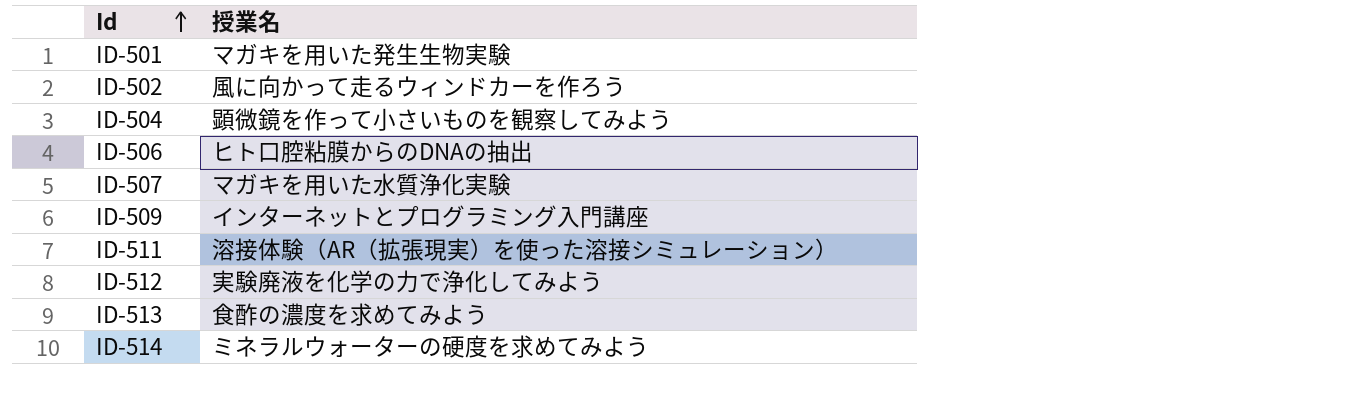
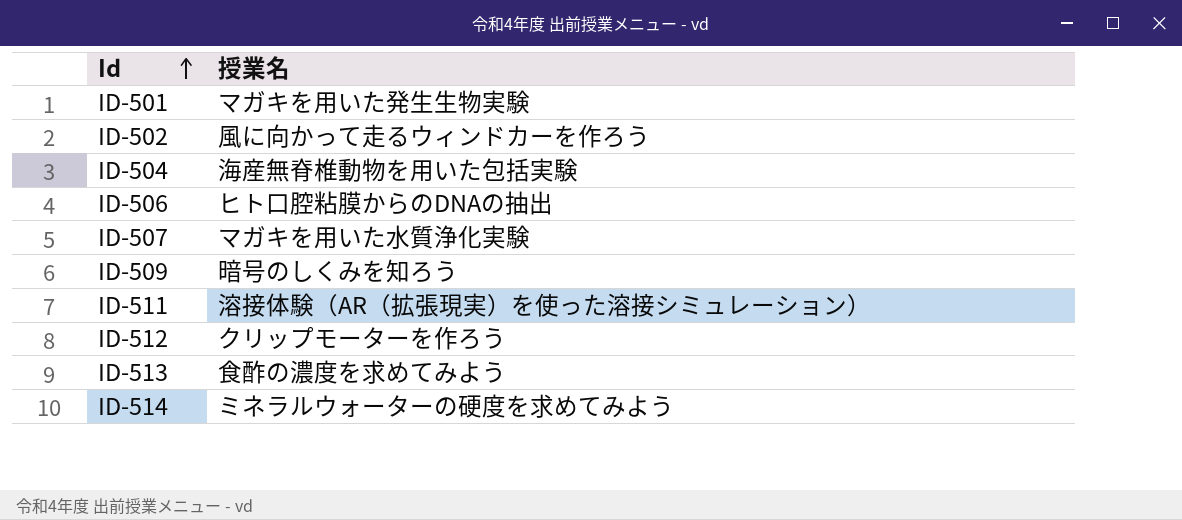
ID-504 | 授業名: 顕微鏡を作って小さいものを観察してみよう -> 海産無脊椎動物を用いた包括実験
ID-509 | 授業名: インターネットとプログラミング入門講座 -> 暗号のしくみを知ろう
ID-512 | 授業名: 実験廃液を化学の力で浄化してみよう -> クリップモーターを作ろう

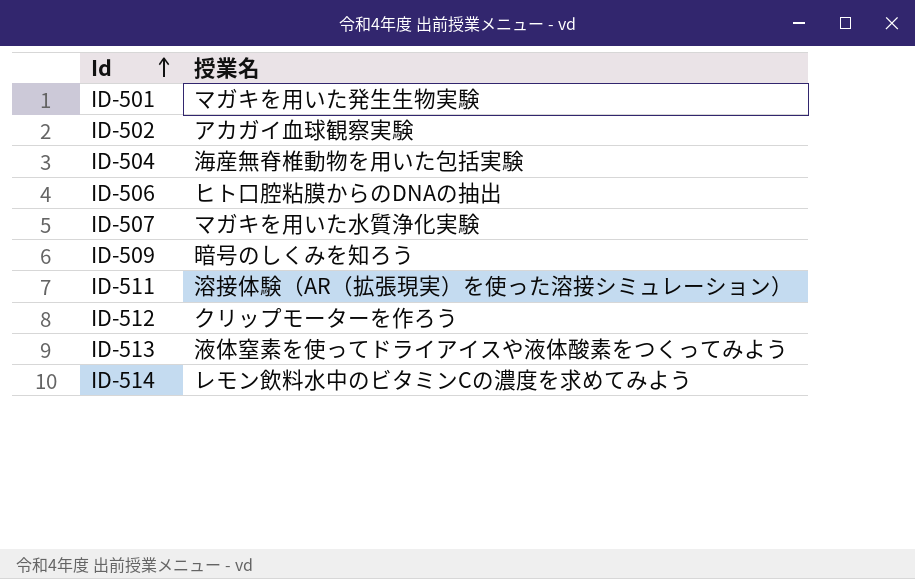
ID-502 | 授業名: 風に向かって走るウィンドカーを作ろう -> アカガイ血球観察実験
ID-513 | 授業名: 食酢の濃度を求めてみよう -> 液体窒素を使ってドライアイスや液体酸素をつくってみよう
ID-514 | 授業名: ミネラルウォーターの硬度を求めてみよう -> レモン飲料水中のビタミンCの濃度を求めてみよう

